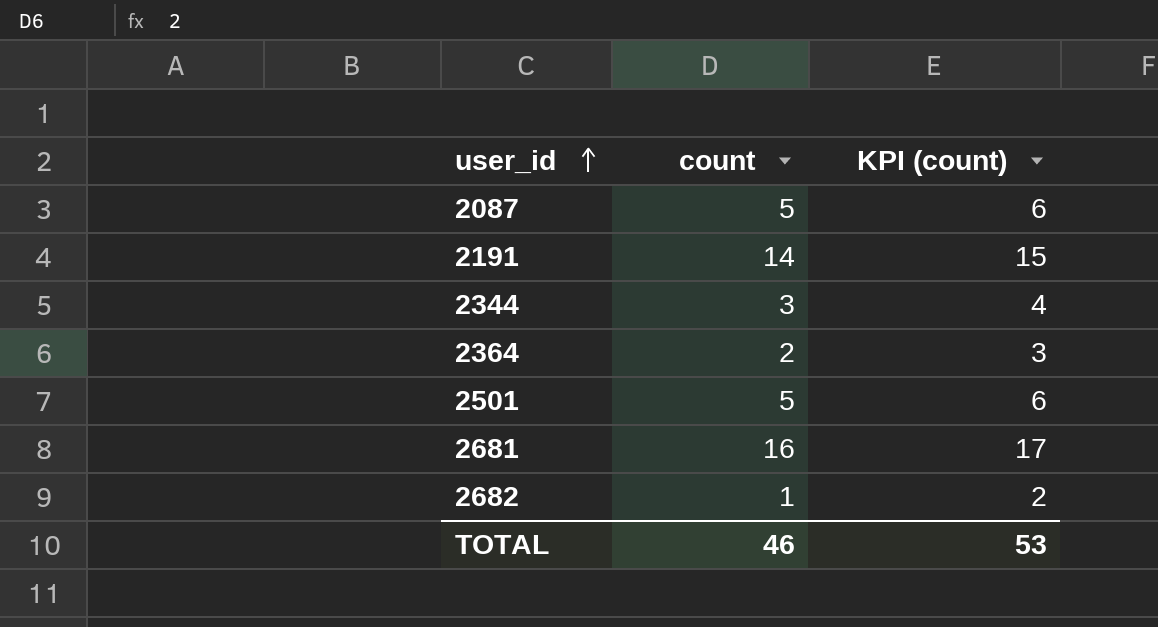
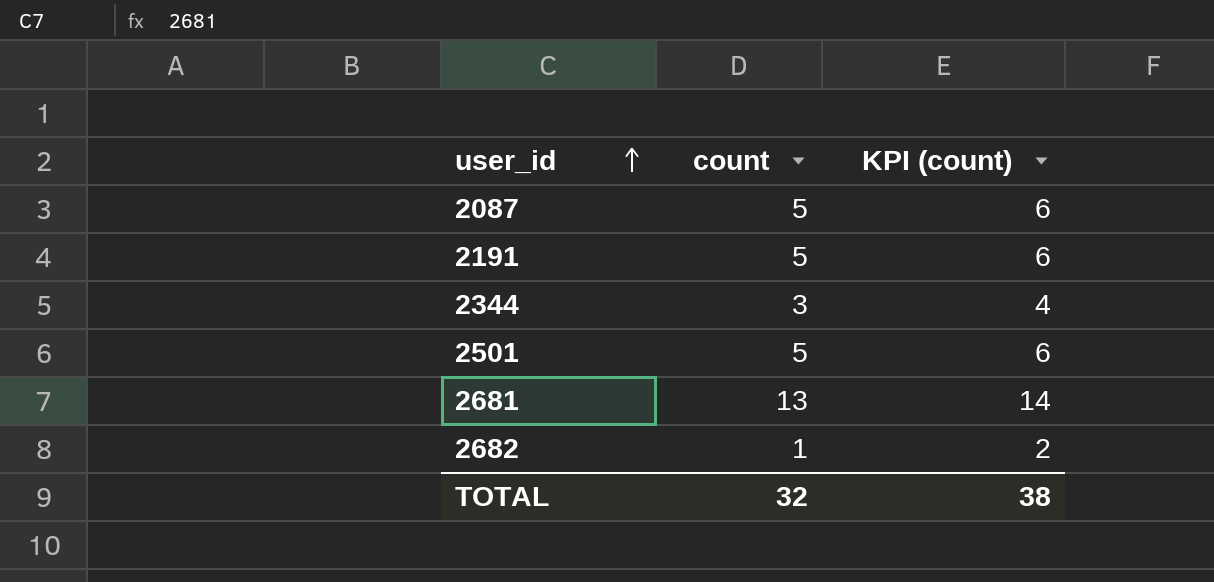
row 2364: 2 | 3 -> none
2191 | count: 14 -> 5
2191 | KPI (count): 15 -> 6
2681 | count: 16 -> 13
2681 | KPI (count): 17 -> 14
TOTAL | count: 46 -> 32
TOTAL | KPI (count): 53 -> 38

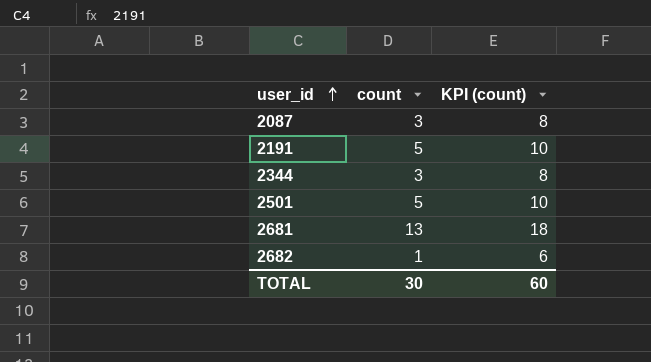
column KPI (count) | formula: [count] + 1 -> [count] + 5
2087 | count: 5 -> 3
TOTAL | count: 32 -> 30
TOTAL | KPI (count): 38 -> 60

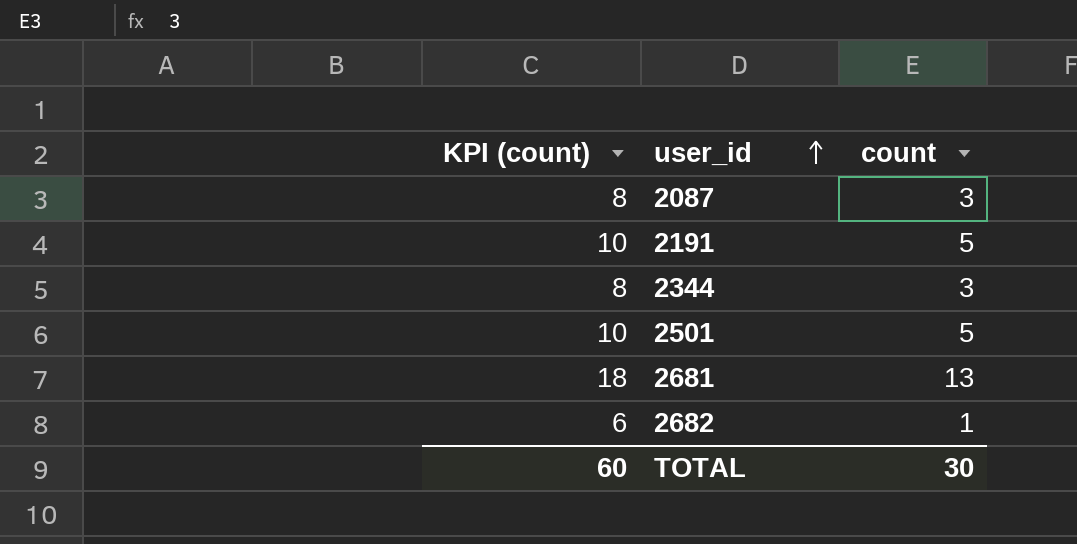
column KPI (count) | position: 3 -> 1

